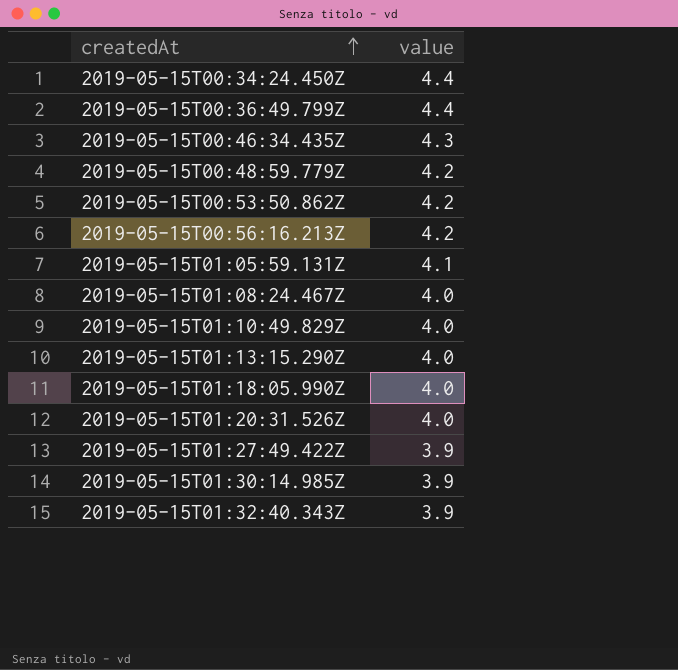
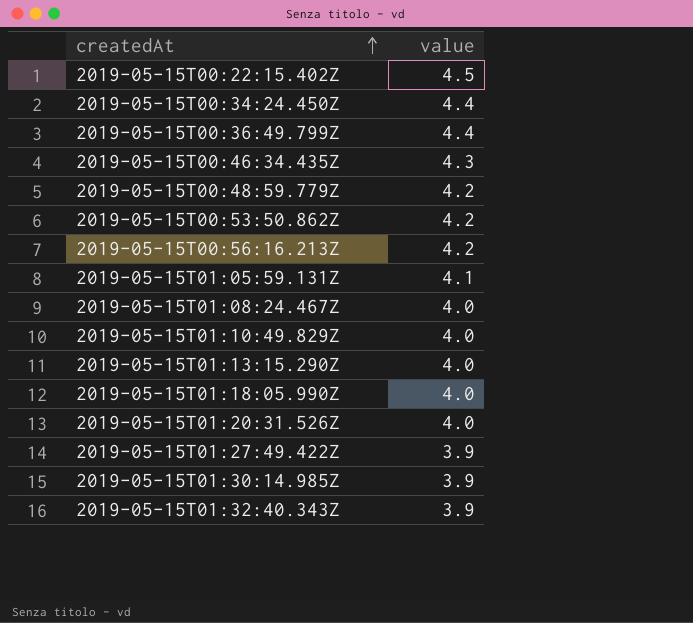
row 2019-05-15T00:22:15.402Z: none -> 4.5

